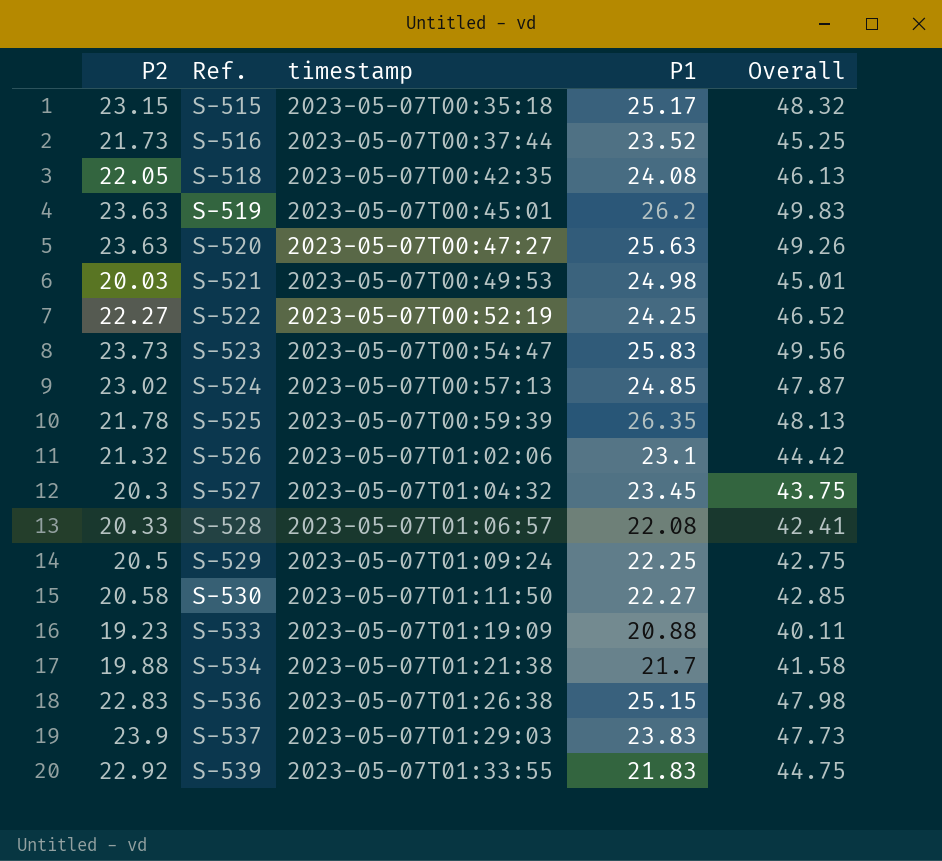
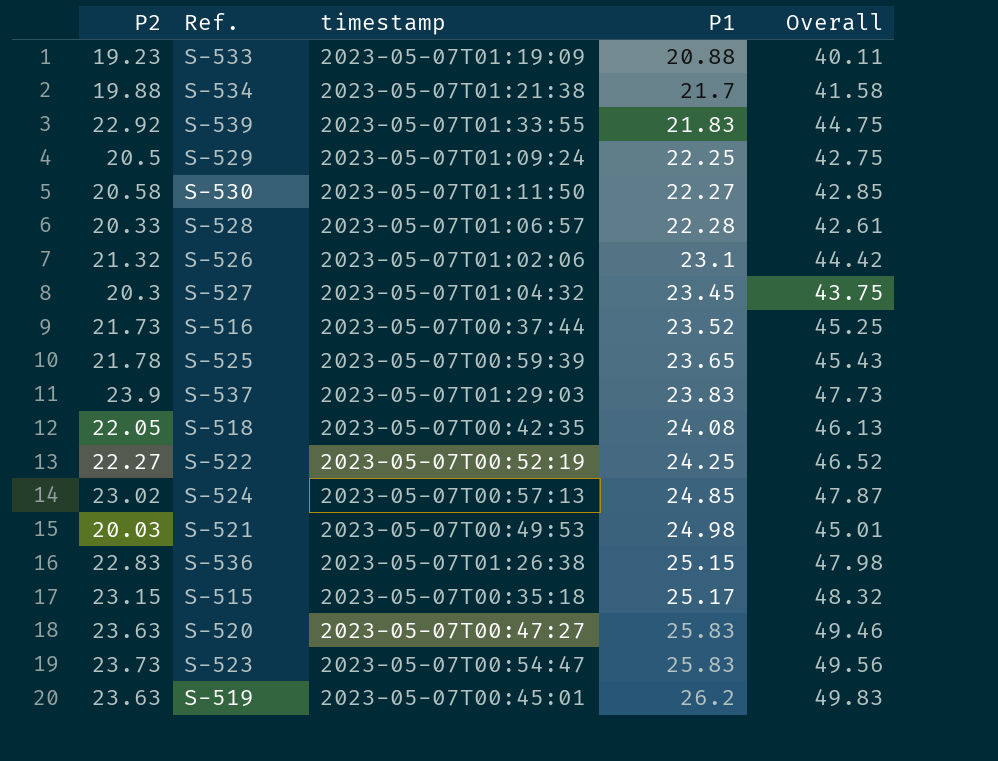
row order: Ref. ascending -> P1 ascending
S-528 | P1: 22.08 -> 22.28
S-528 | Overall: 42.41 -> 42.61
S-525 | P1: 26.35 -> 23.65
S-525 | Overall: 48.13 -> 45.43
S-520 | P1: 25.63 -> 25.83
S-520 | Overall: 49.26 -> 49.46

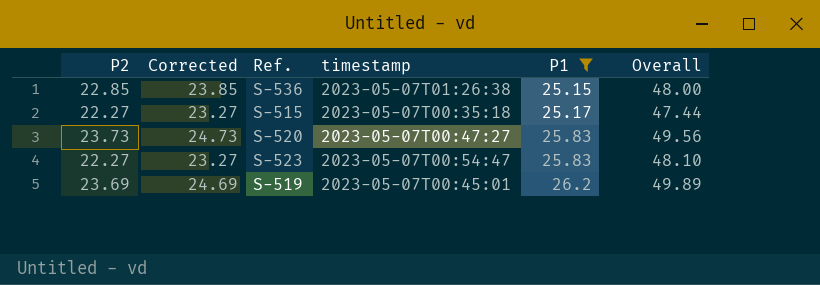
filter: none -> P1 >= 25.15
column Corrected | formula: none -> [P2] + 1
S-536 | P2: 22.83 -> 22.85
S-536 | Overall: 47.98 -> 48.00
S-515 | P2: 23.15 -> 22.27
S-515 | Overall: 48.32 -> 47.44
S-520 | P2: 23.63 -> 23.73
S-520 | Overall: 49.46 -> 49.56
S-523 | P2: 23.73 -> 22.27
S-523 | Overall: 49.56 -> 48.10
S-519 | P2: 23.63 -> 23.69
S-519 | Overall: 49.83 -> 49.89

